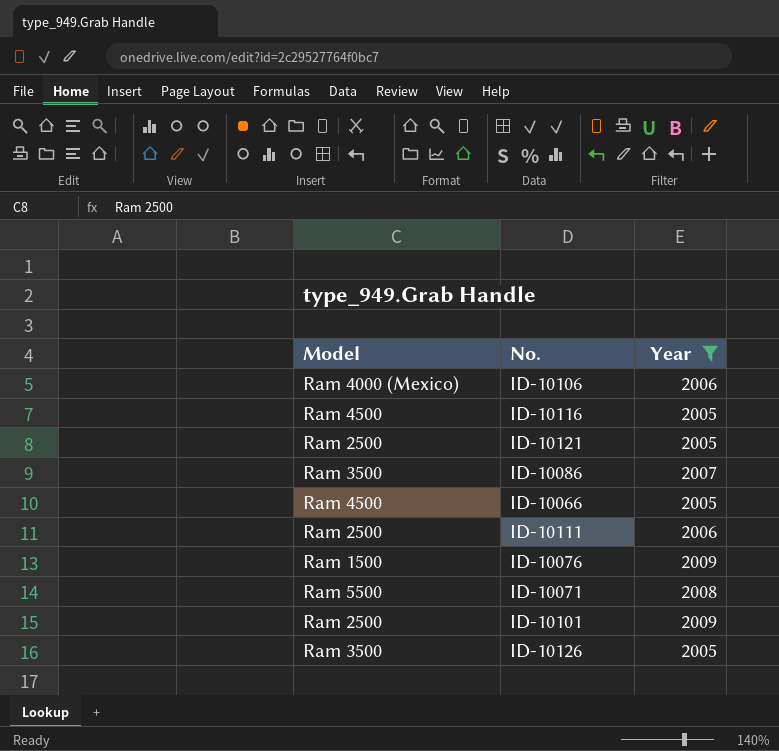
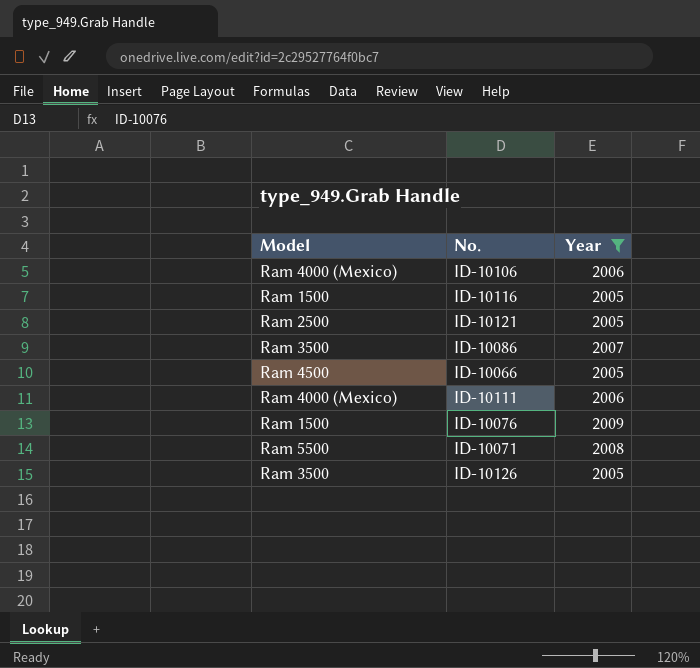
row ID-10101: Ram 2500 | 2009 -> none
ID-10116 | Model: Ram 4500 -> Ram 1500
ID-10111 | Model: Ram 2500 -> Ram 4000 (Mexico)

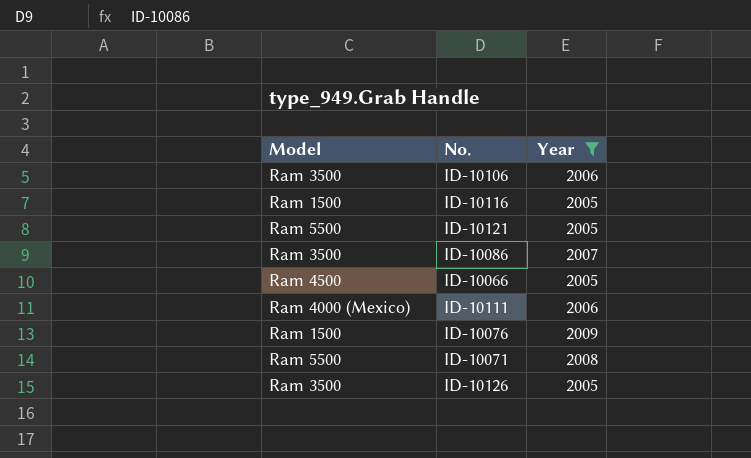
ID-10106 | Model: Ram 4000 (Mexico) -> Ram 3500
ID-10121 | Model: Ram 2500 -> Ram 5500

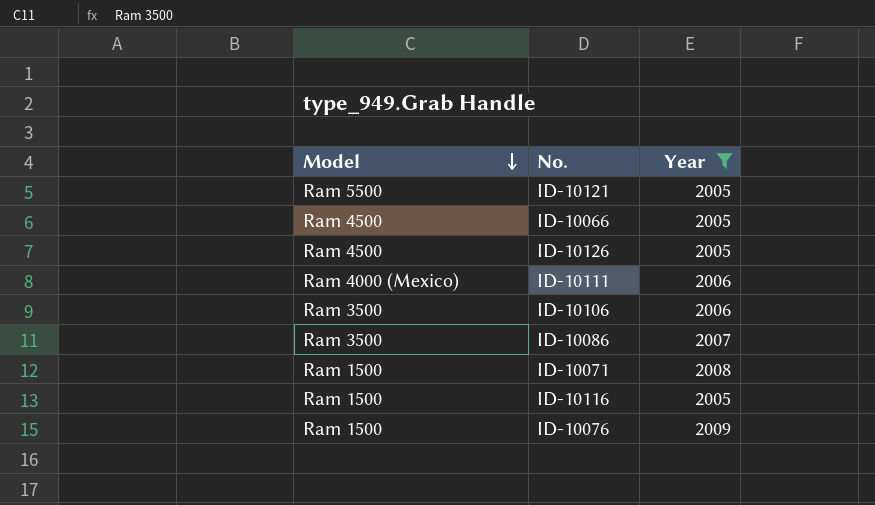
row order: none -> Model descending
ID-10126 | Model: Ram 3500 -> Ram 4500
ID-10071 | Model: Ram 5500 -> Ram 1500

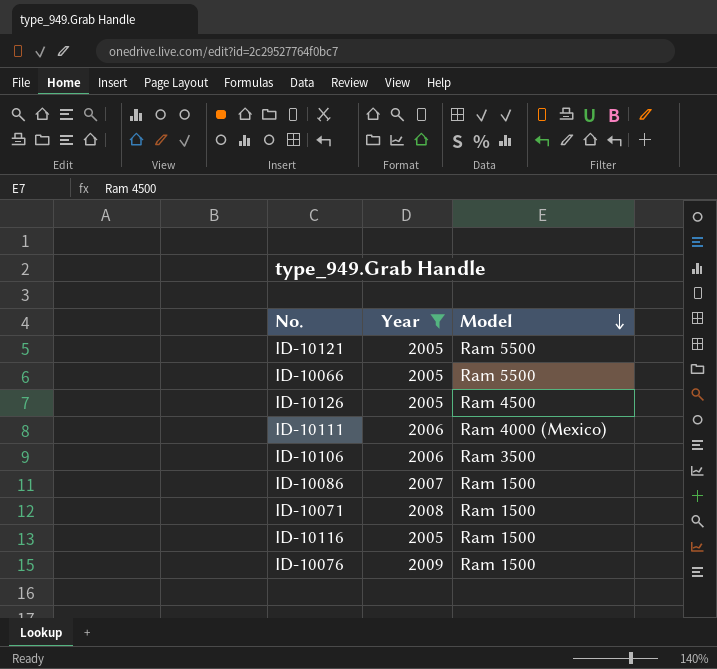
column Model | position: 1 -> 3
ID-10066 | Model: Ram 4500 -> Ram 5500
ID-10086 | Model: Ram 3500 -> Ram 1500

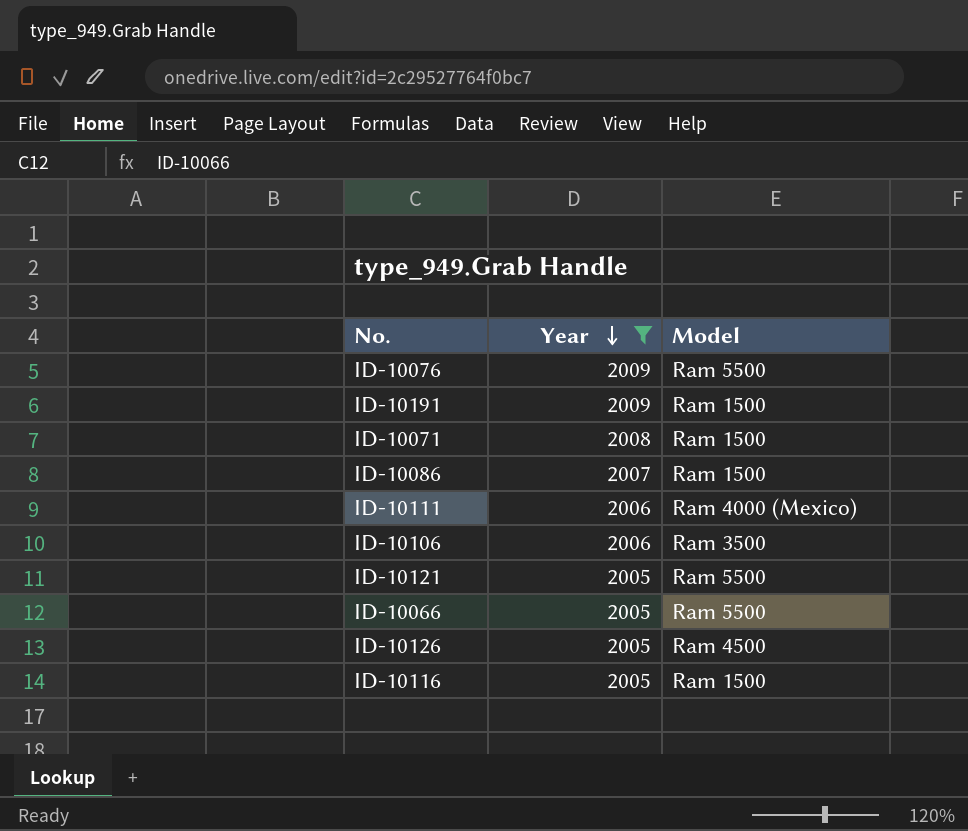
row order: Model descending -> Year descending
ID-10076 | Model: Ram 1500 -> Ram 5500
row ID-10191: none -> 2009 | Ram 1500

